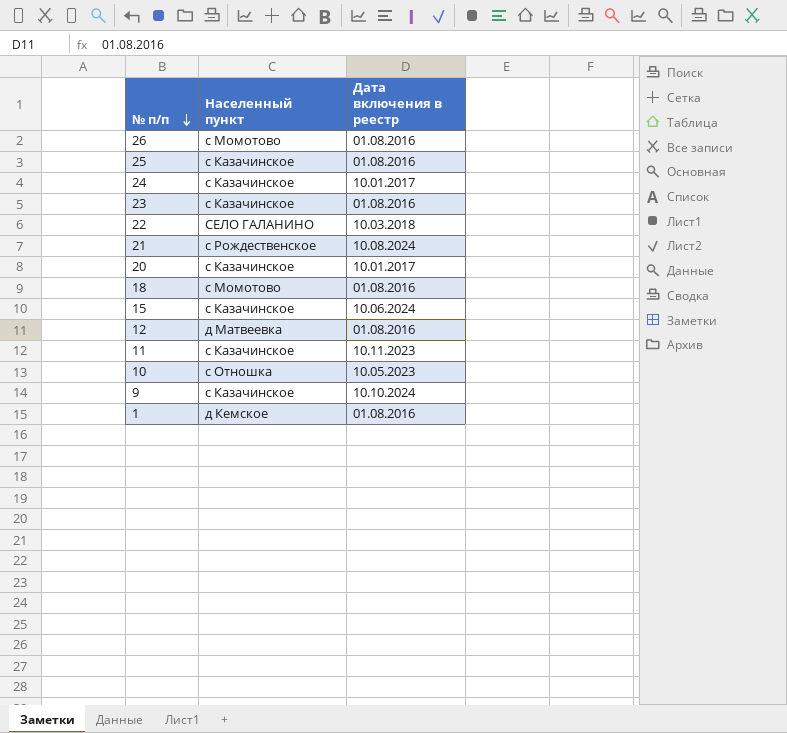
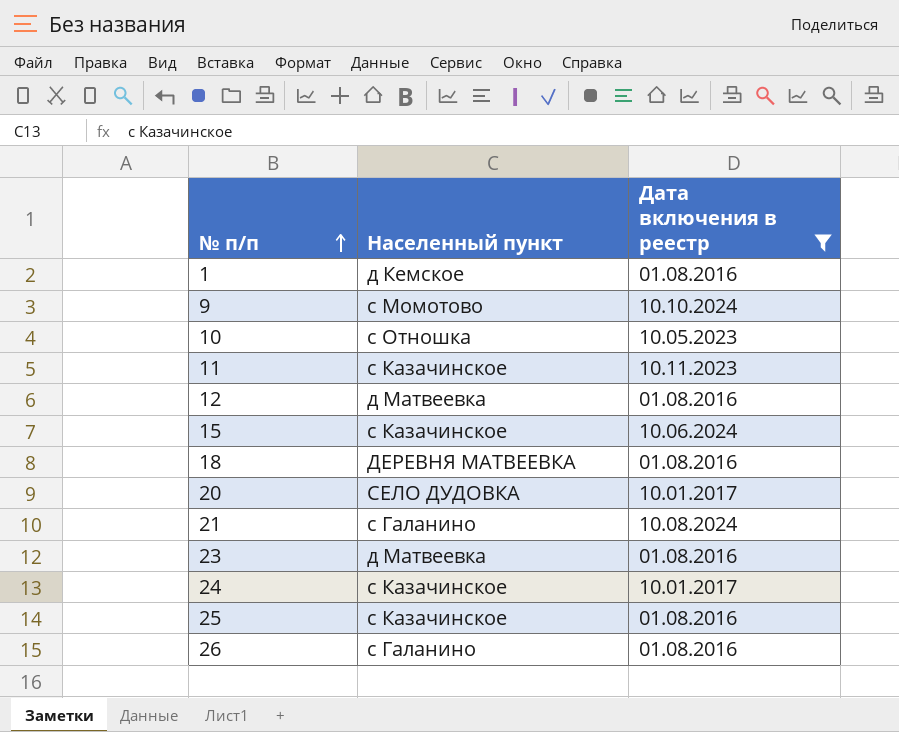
filter: none -> Дата включения в реестр != 10.03.2018
row order: № п/п descending -> № п/п ascending
9 | Населенный пункт: с Казачинское -> с Момотово
18 | Населенный пункт: с Момотово -> ДЕРЕВНЯ МАТВЕЕВКА
20 | Населенный пункт: с Казачинское -> СЕЛО ДУДОВКА
21 | Населенный пункт: с Рождественское -> с Галанино
23 | Населенный пункт: с Казачинское -> д Матвеевка
26 | Населенный пункт: с Момотово -> с Галанино

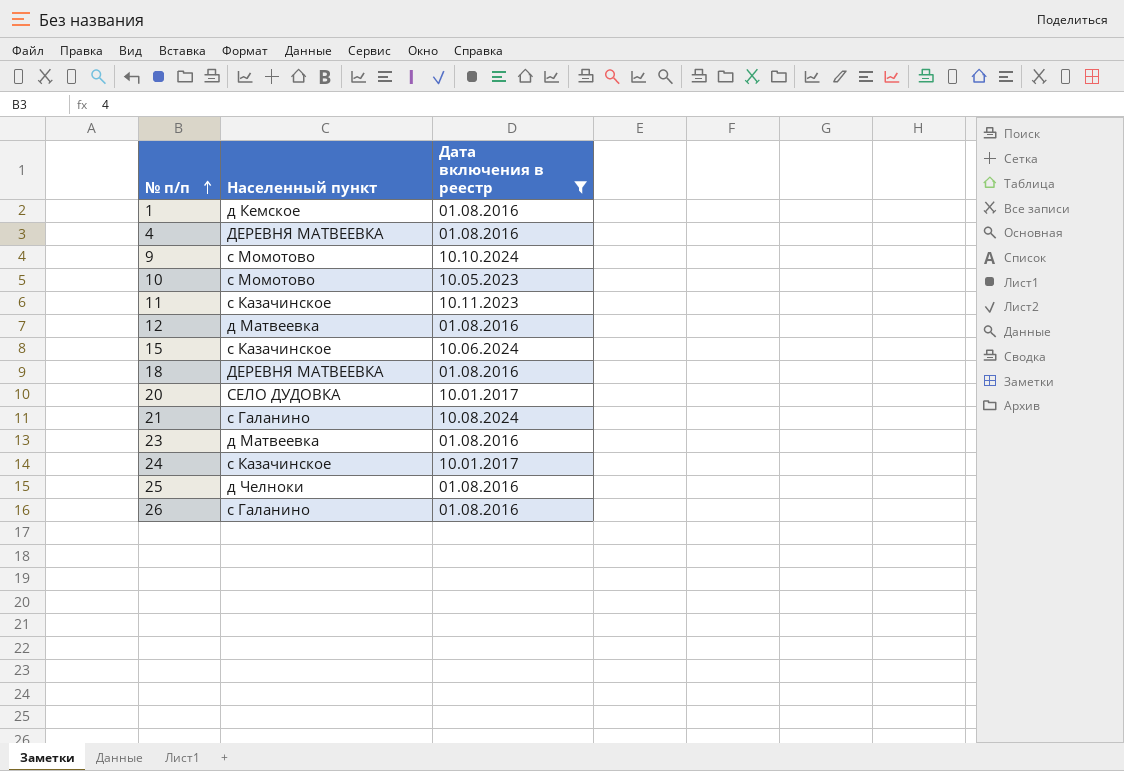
row 4: none -> ДЕРЕВНЯ МАТВЕЕВКА | 01.08.2016
10 | Населенный пункт: с Отношка -> с Момотово
25 | Населенный пункт: с Казачинское -> д Челноки

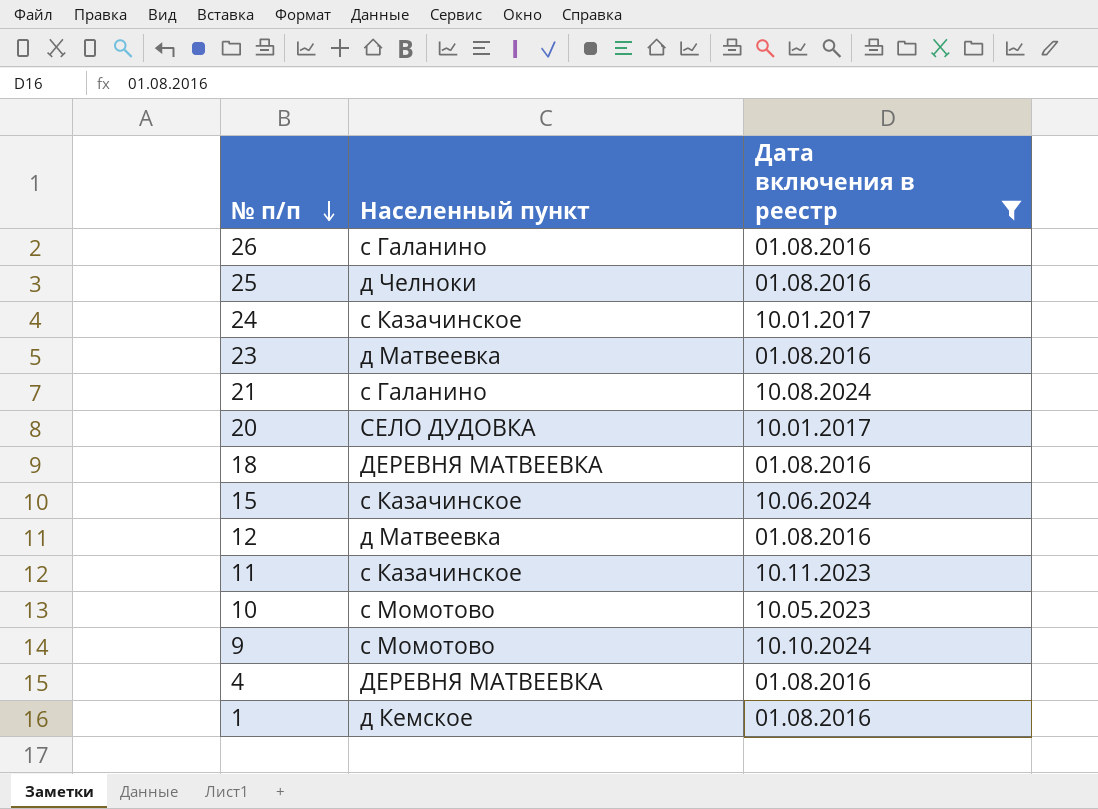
row order: № п/п ascending -> № п/п descending

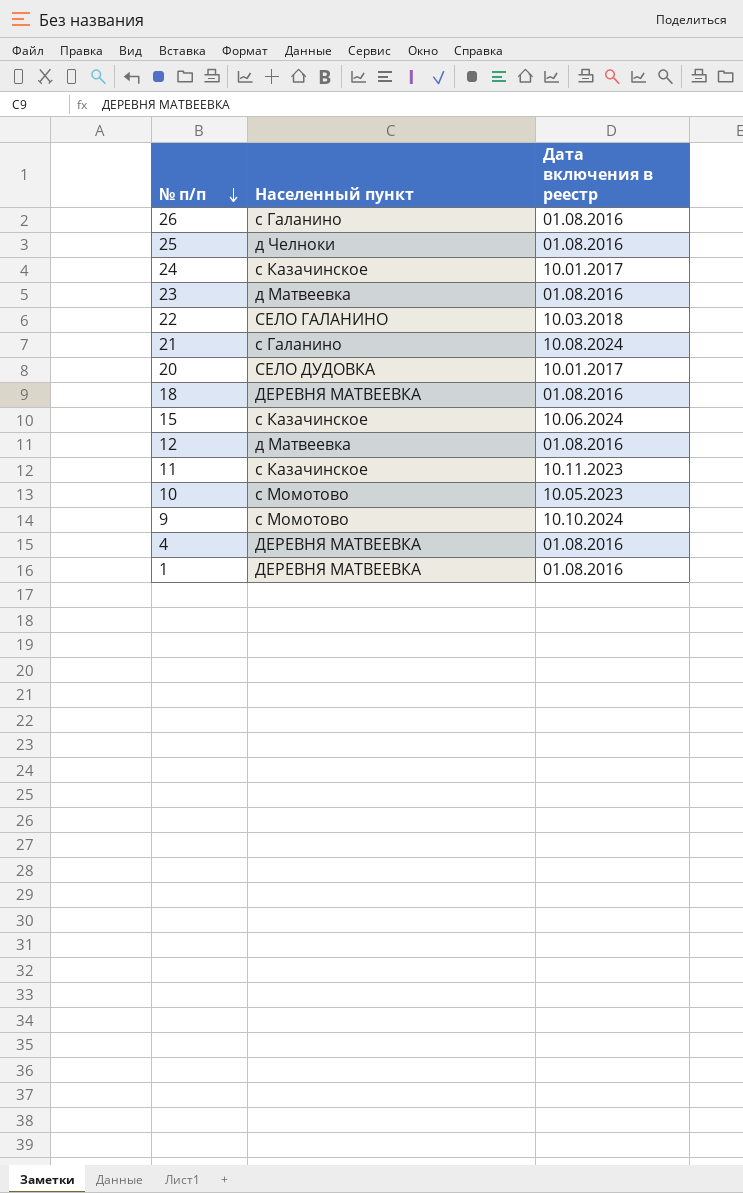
filter: Дата включения в реестр != 10.03.2018 -> none
1 | Населенный пункт: д Кемское -> ДЕРЕВНЯ МАТВЕЕВКА

